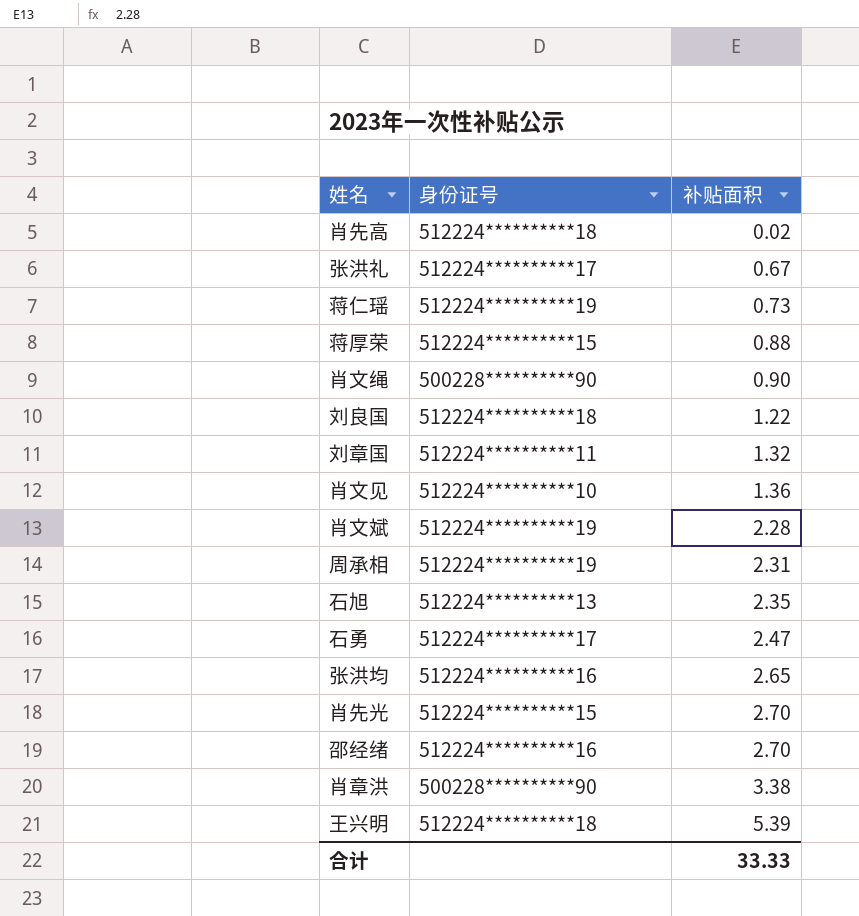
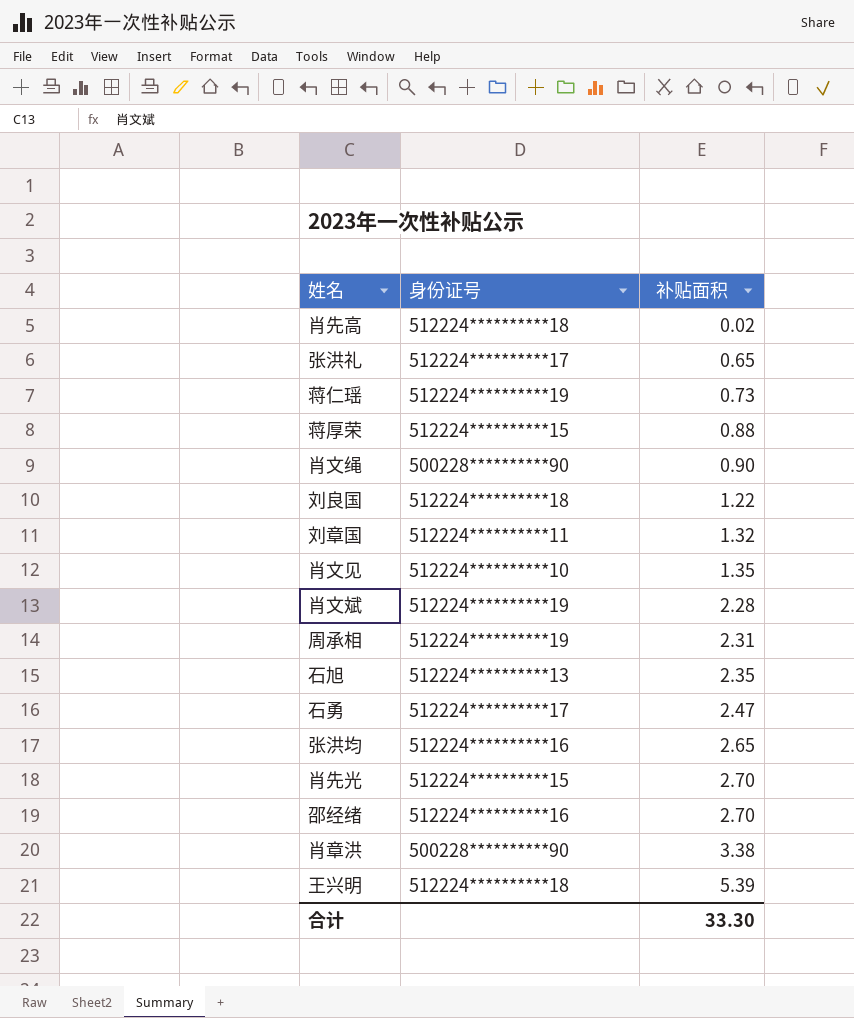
张洪礼 | 补贴面积: 0.67 -> 0.65
肖文见 | 补贴面积: 1.36 -> 1.35
合计 | 补贴面积: 33.33 -> 33.30

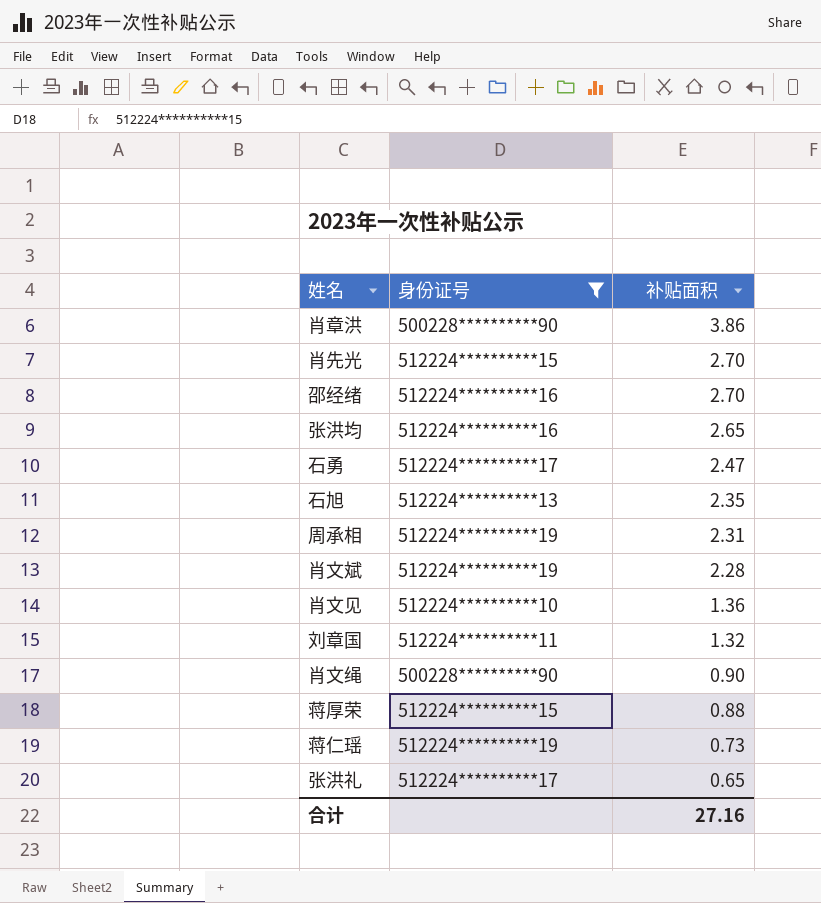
filter: none -> 身份证号 != 512224**********18
row order: 补贴面积 ascending -> 补贴面积 descending
肖章洪 | 补贴面积: 3.38 -> 3.86
肖文见 | 补贴面积: 1.35 -> 1.36
合计 | 补贴面积: 33.30 -> 27.16

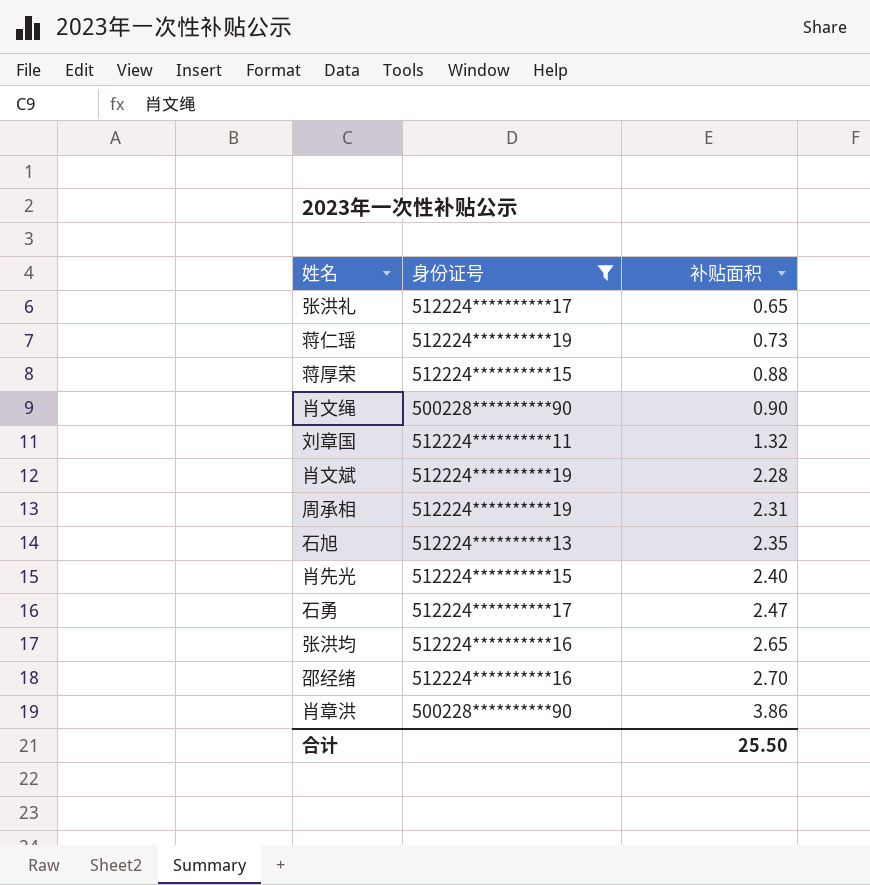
row order: 补贴面积 descending -> 补贴面积 ascending
row 肖文见: 512224**********10 | 1.36 -> none
肖先光 | 补贴面积: 2.70 -> 2.40
合计 | 补贴面积: 27.16 -> 25.50

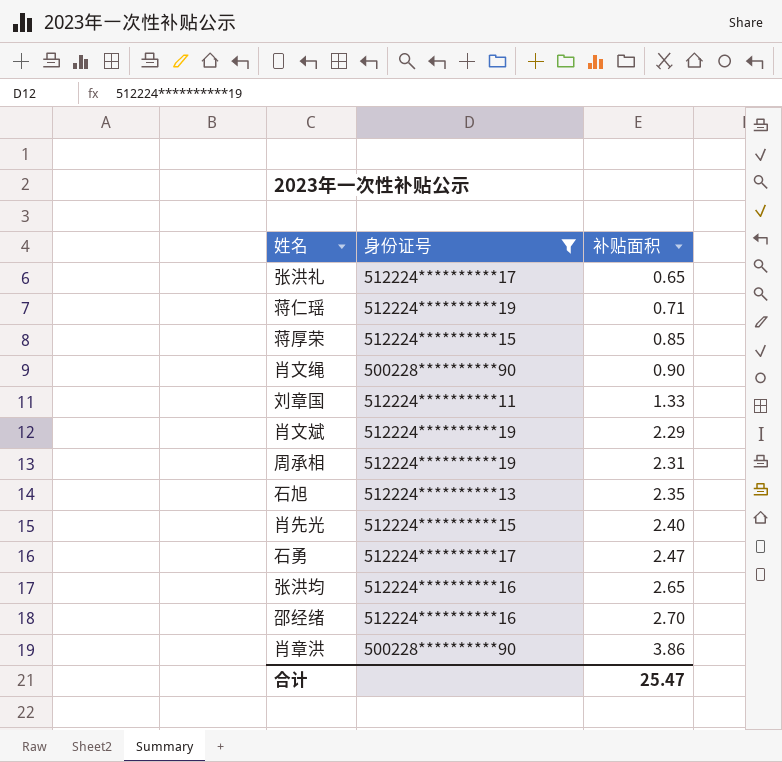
蒋仁瑶 | 补贴面积: 0.73 -> 0.71
蒋厚荣 | 补贴面积: 0.88 -> 0.85
刘章国 | 补贴面积: 1.32 -> 1.33
肖文斌 | 补贴面积: 2.28 -> 2.29
合计 | 补贴面积: 25.50 -> 25.47

